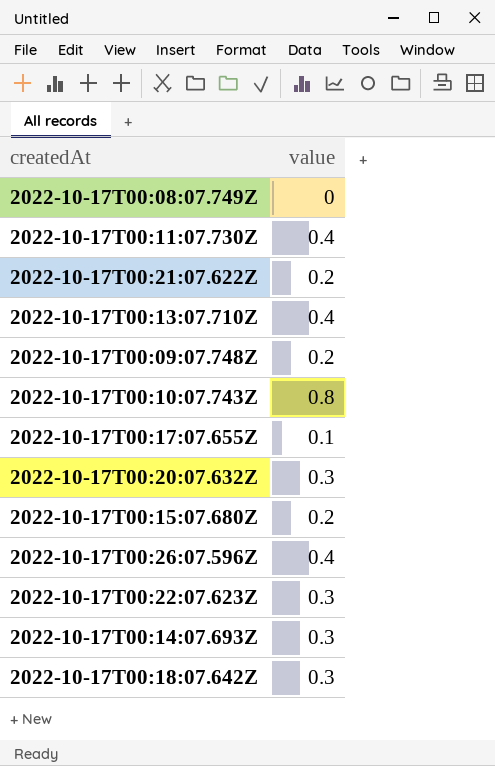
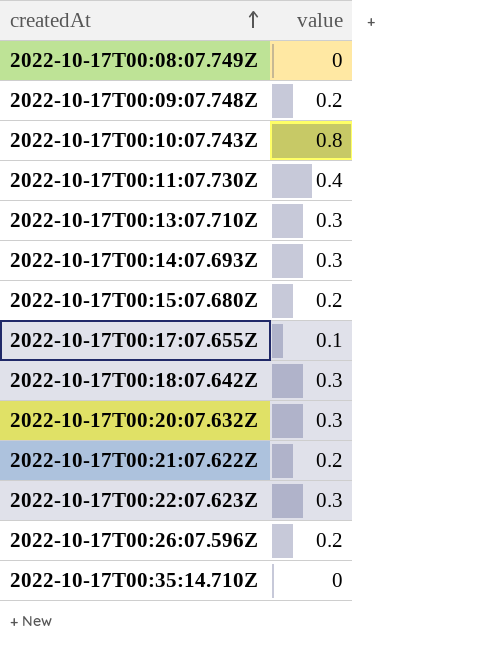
row order: none -> createdAt ascending
2022-10-17T00:13:07.710Z | value: 0.4 -> 0.3
2022-10-17T00:26:07.596Z | value: 0.4 -> 0.2
row 2022-10-17T00:35:14.710Z: none -> 0

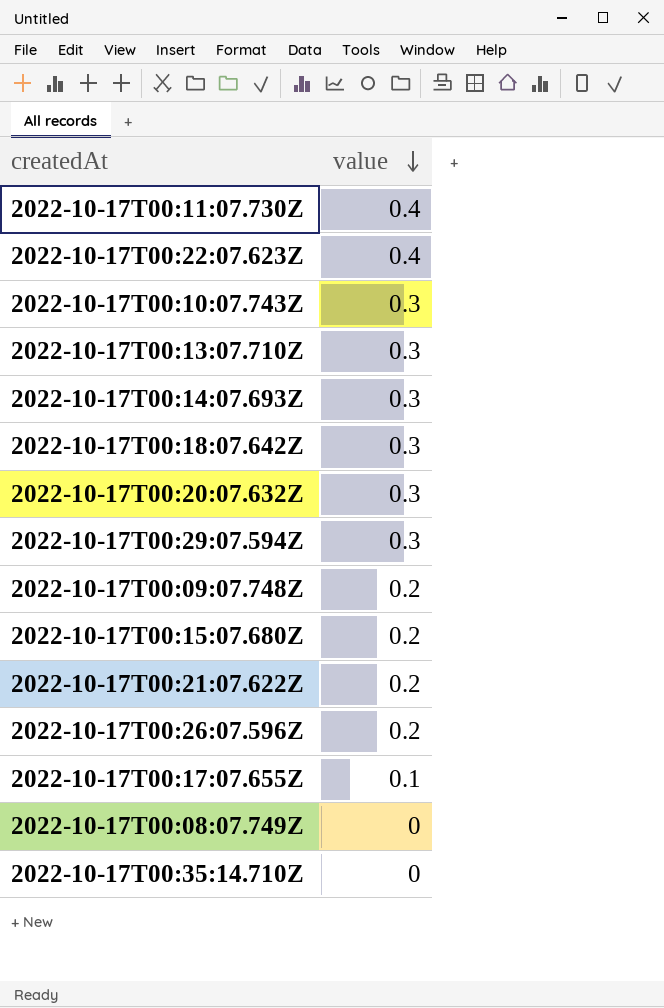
row order: createdAt ascending -> value descending
2022-10-17T00:22:07.623Z | value: 0.3 -> 0.4
2022-10-17T00:10:07.743Z | value: 0.8 -> 0.3
row 2022-10-17T00:29:07.594Z: none -> 0.3

